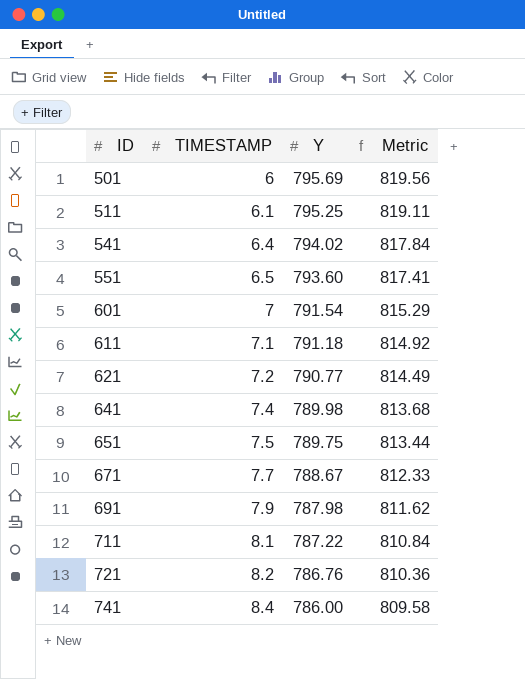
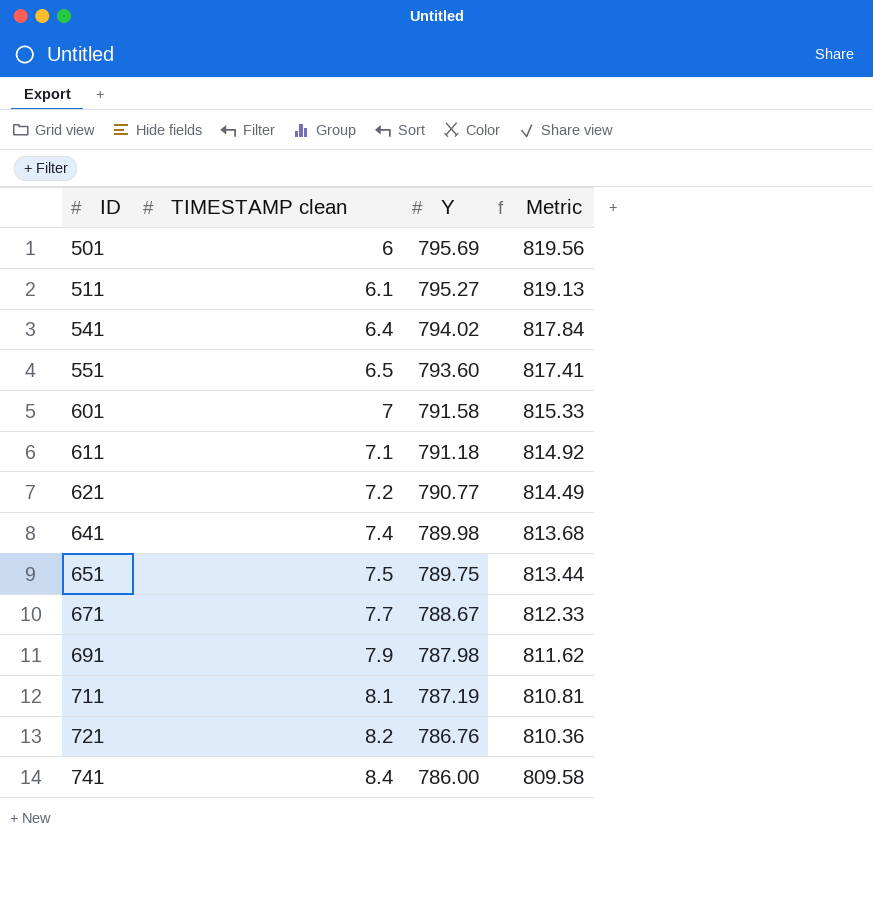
column name: TIMESTAMP -> TIMESTAMP clean
511 | Y: 795.25 -> 795.27
511 | Metric: 819.11 -> 819.13
601 | Y: 791.54 -> 791.58
601 | Metric: 815.29 -> 815.33
711 | Y: 787.22 -> 787.19
711 | Metric: 810.84 -> 810.81

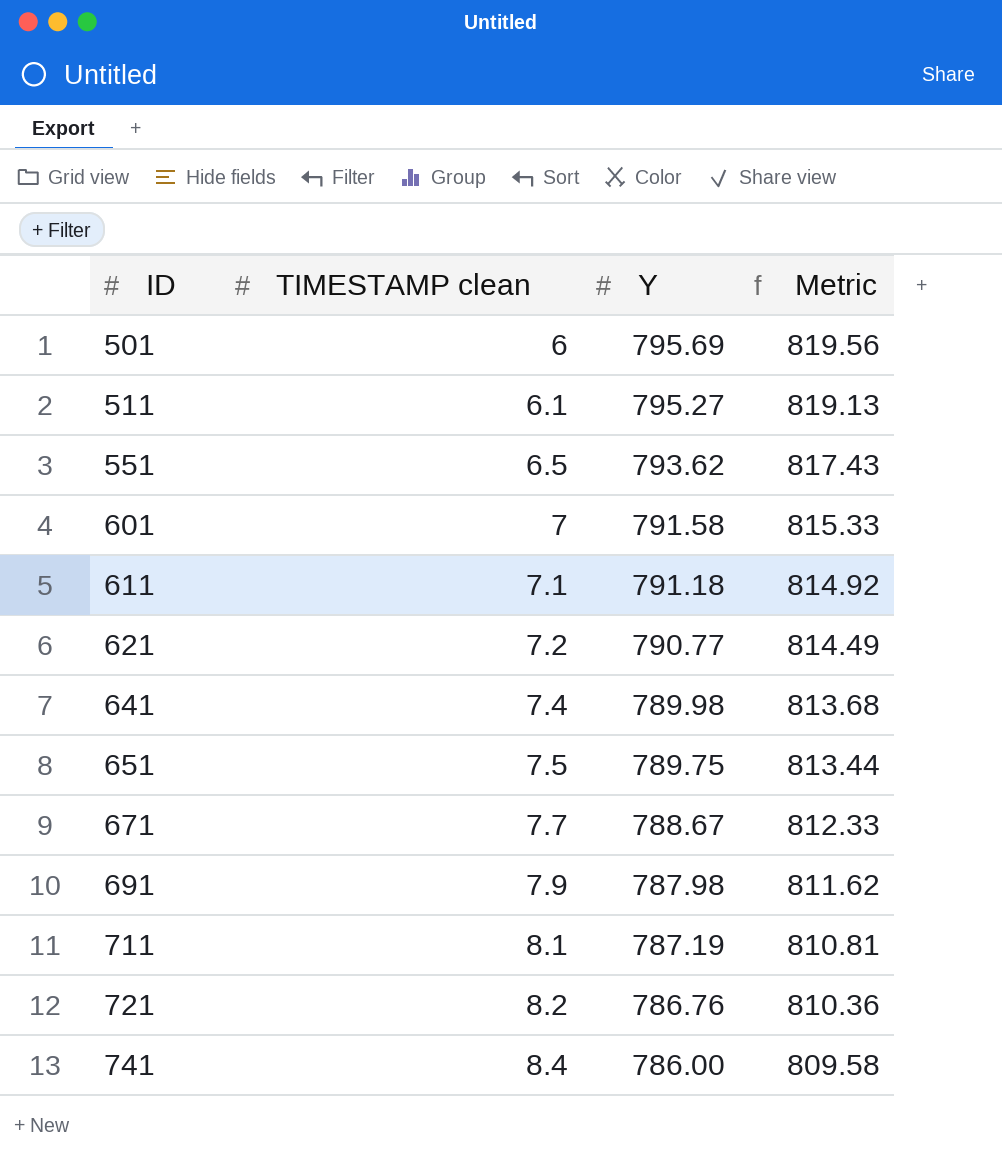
row 541: 6.4 | 794.02 | 817.84 -> none
551 | Y: 793.60 -> 793.62
551 | Metric: 817.41 -> 817.43

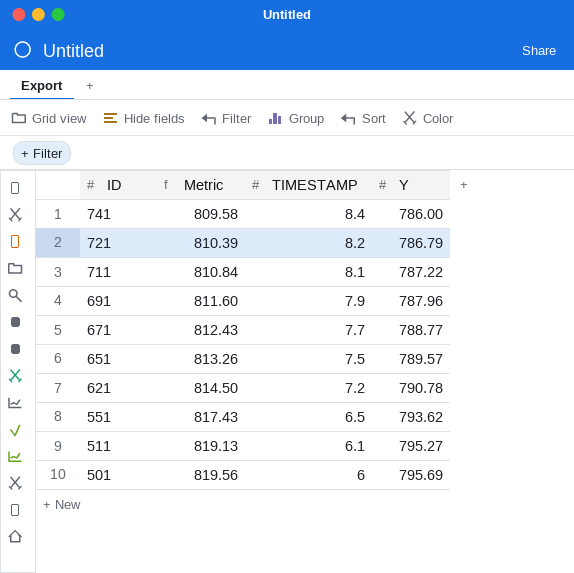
row order: ID ascending -> ID descending
column Metric | position: 4 -> 2
column name: TIMESTAMP clean -> TIMESTAMP
row 601: 7 | 791.58 | 815.33 -> none
row 611: 7.1 | 791.18 | 814.92 -> none
row 641: 7.4 | 789.98 | 813.68 -> none
721 | Metric: 810.36 -> 810.39
721 | Y: 786.76 -> 786.79
711 | Metric: 810.81 -> 810.84
711 | Y: 787.19 -> 787.22
691 | Metric: 811.62 -> 811.60
691 | Y: 787.98 -> 787.96
671 | Metric: 812.33 -> 812.43
671 | Y: 788.67 -> 788.77
651 | Metric: 813.44 -> 813.26
651 | Y: 789.75 -> 789.57
621 | Metric: 814.49 -> 814.50
621 | Y: 790.77 -> 790.78

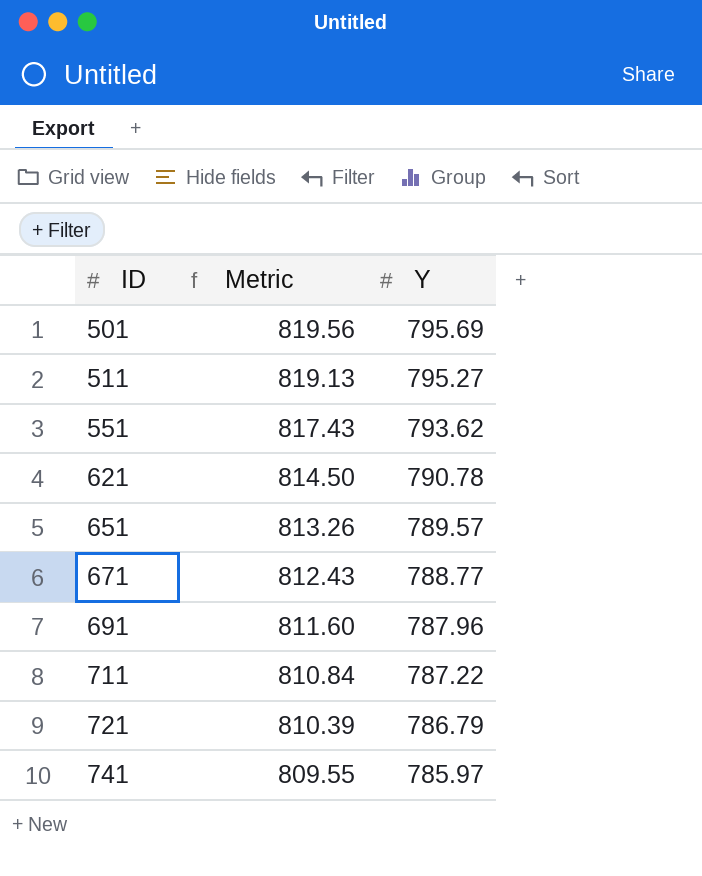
row order: ID descending -> ID ascending
column TIMESTAMP | position: 3 -> none
741 | Metric: 809.58 -> 809.55
741 | Y: 786.00 -> 785.97

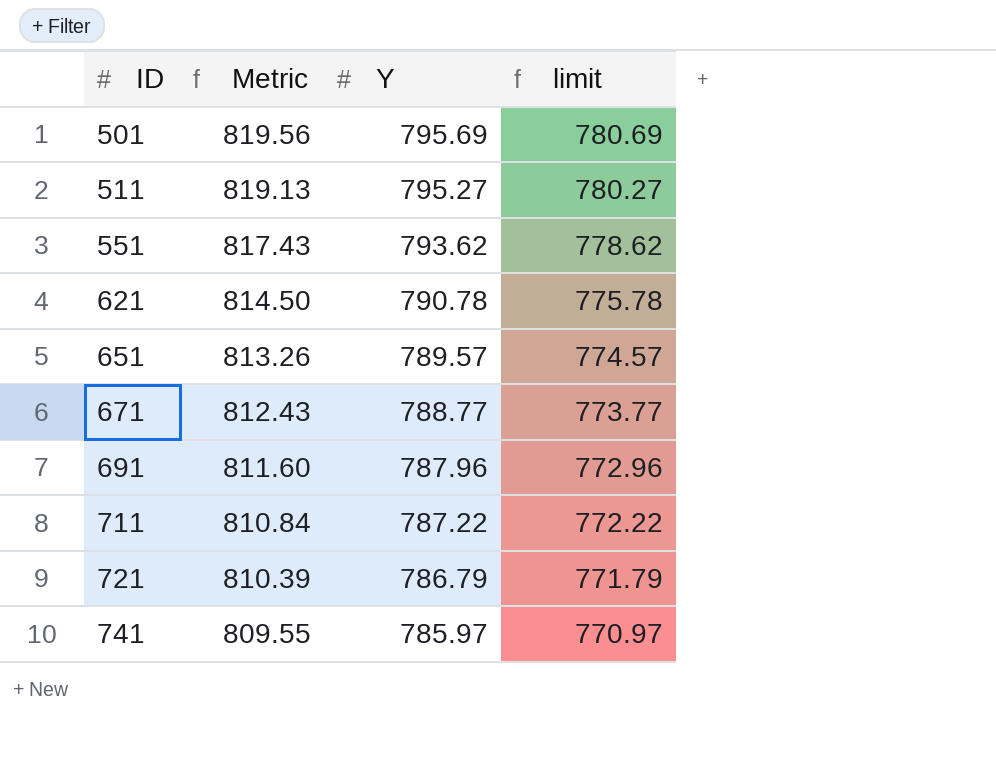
column limit | formula: none -> [Y] - 15

